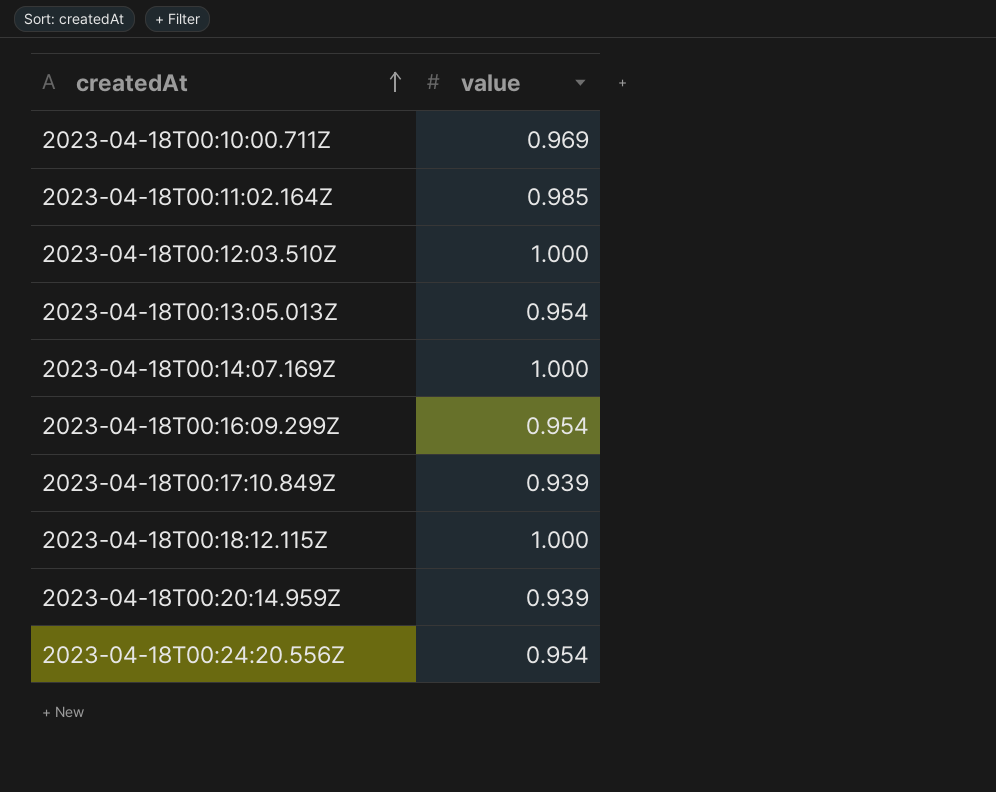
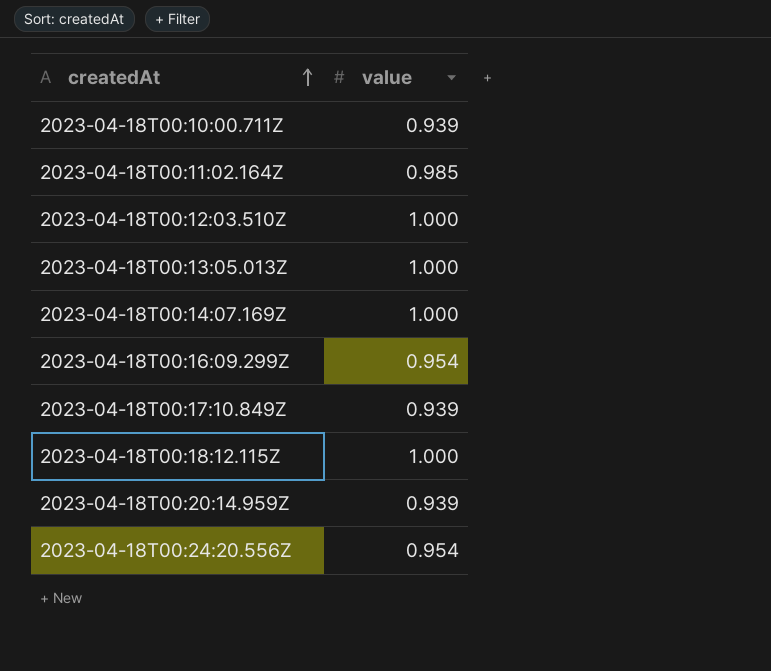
2023-04-18T00:10:00.711Z | value: 0.969 -> 0.939
2023-04-18T00:13:05.013Z | value: 0.954 -> 1.000

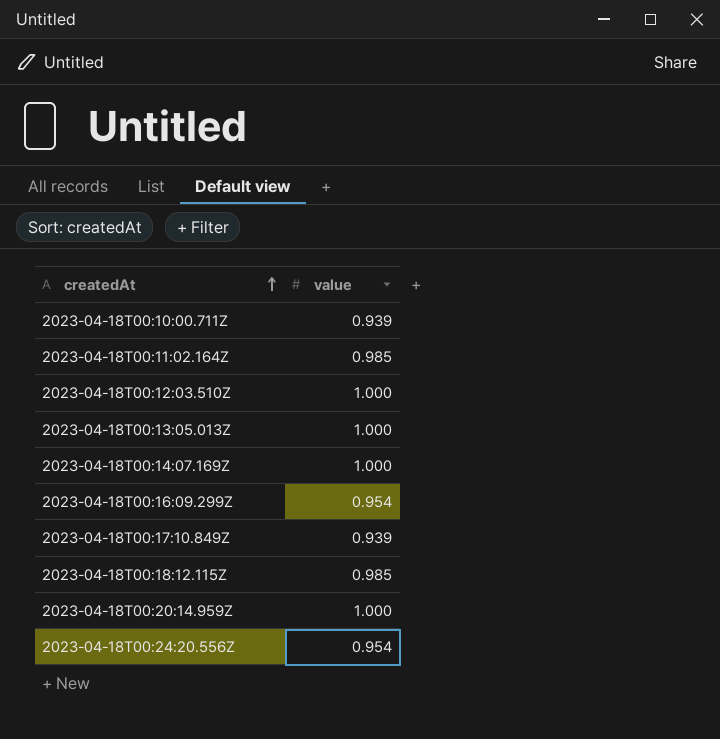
2023-04-18T00:18:12.115Z | value: 1.000 -> 0.985
2023-04-18T00:20:14.959Z | value: 0.939 -> 1.000

